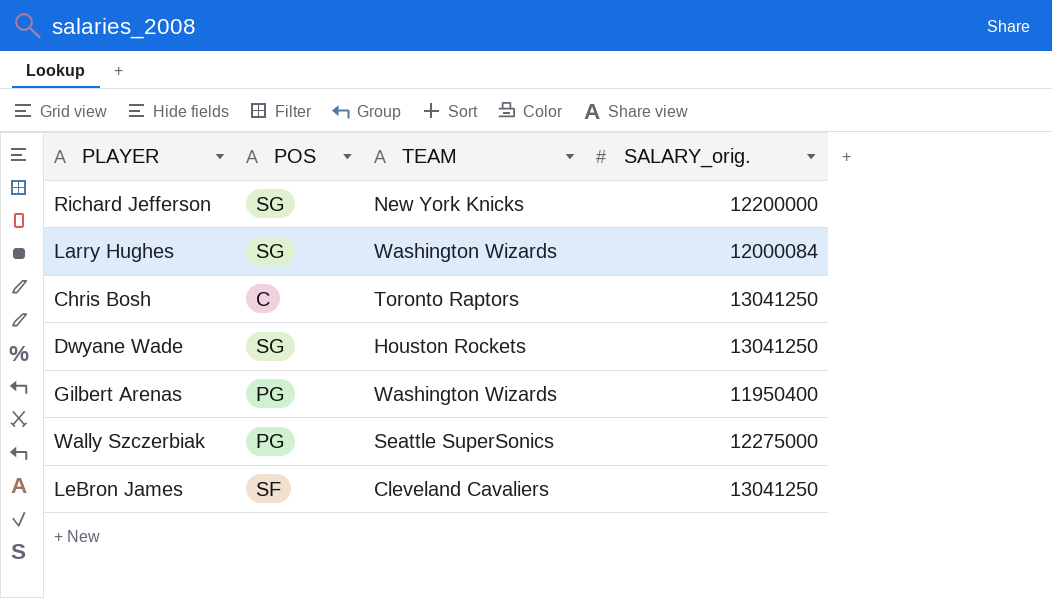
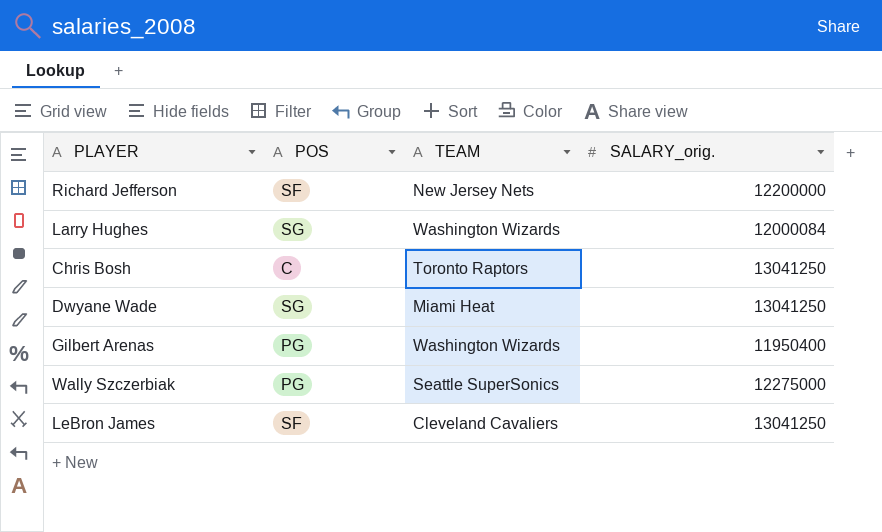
Richard Jefferson | POS: SG -> SF
Richard Jefferson | TEAM: New York Knicks -> New Jersey Nets
Dwyane Wade | TEAM: Houston Rockets -> Miami Heat

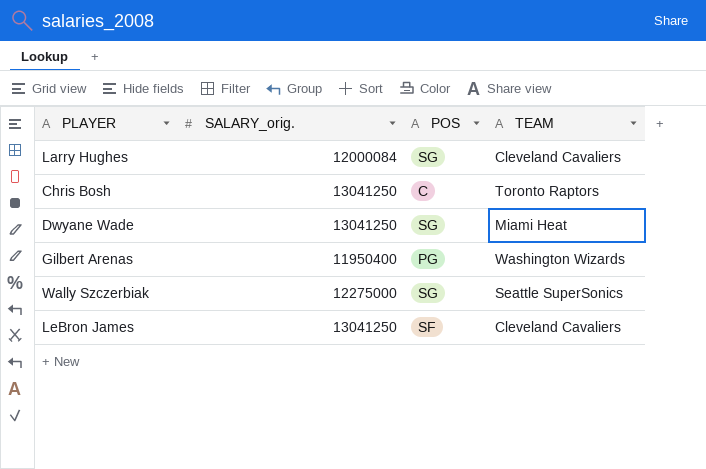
column SALARY_orig. | position: 4 -> 2
row Richard Jefferson: SF | New Jersey Nets | 12200000 -> none
Larry Hughes | TEAM: Washington Wizards -> Cleveland Cavaliers
Wally Szczerbiak | POS: PG -> SG

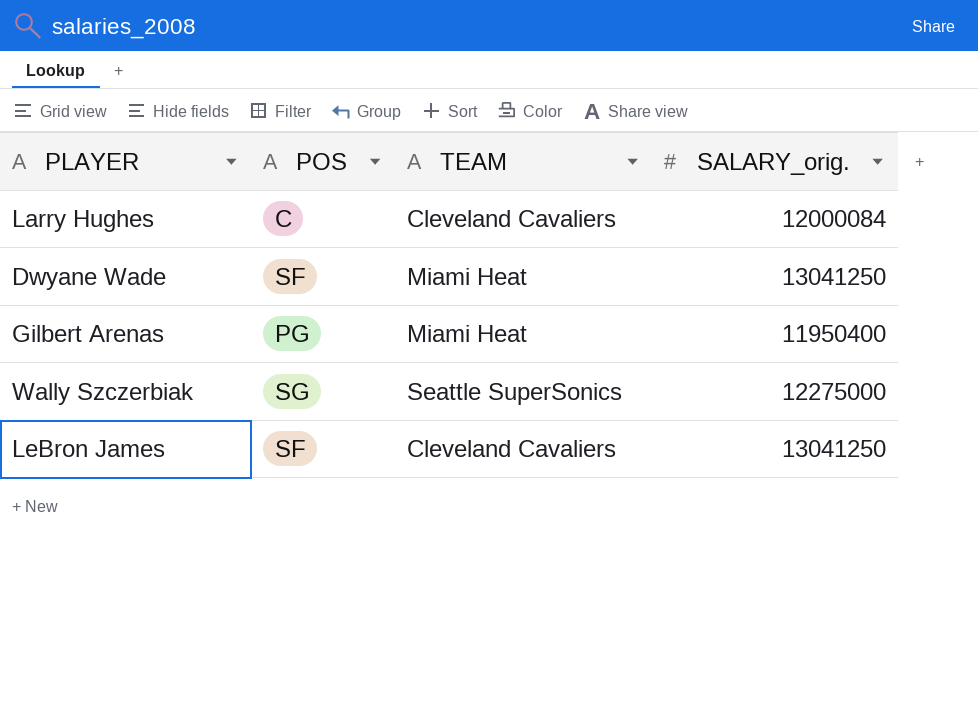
column SALARY_orig. | position: 2 -> 4
row Chris Bosh: 13041250 | C | Toronto Raptors -> none
Larry Hughes | POS: SG -> C
Dwyane Wade | POS: SG -> SF
Gilbert Arenas | TEAM: Washington Wizards -> Miami Heat

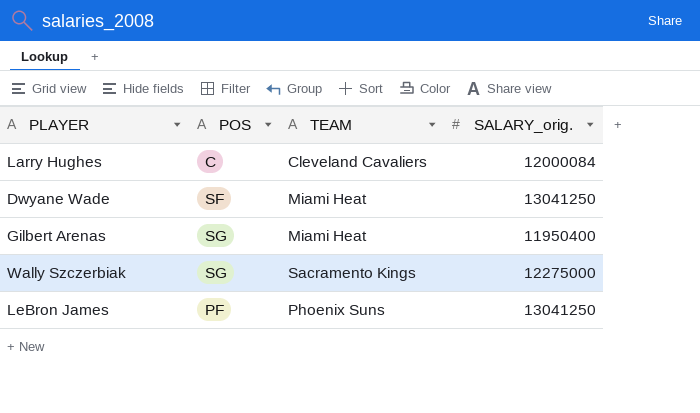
Gilbert Arenas | POS: PG -> SG
Wally Szczerbiak | TEAM: Seattle SuperSonics -> Sacramento Kings
LeBron James | POS: SF -> PF
LeBron James | TEAM: Cleveland Cavaliers -> Phoenix Suns

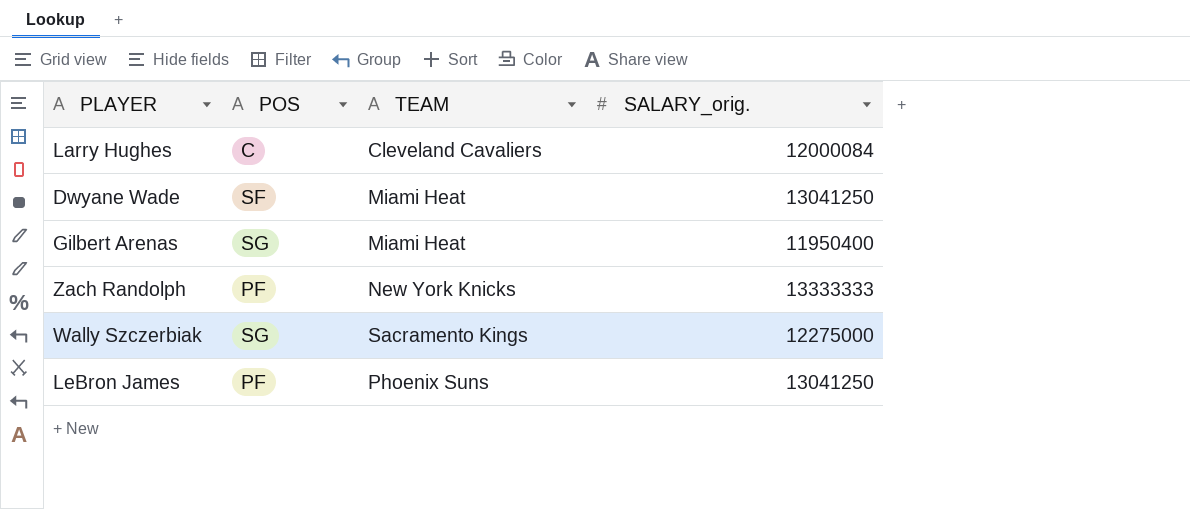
row Zach Randolph: none -> PF | New York Knicks | 13333333

